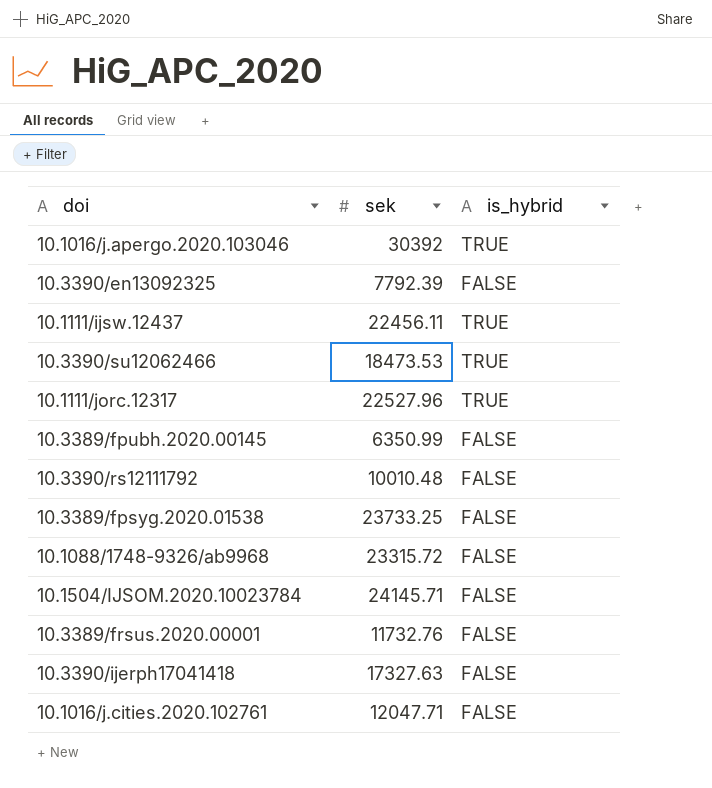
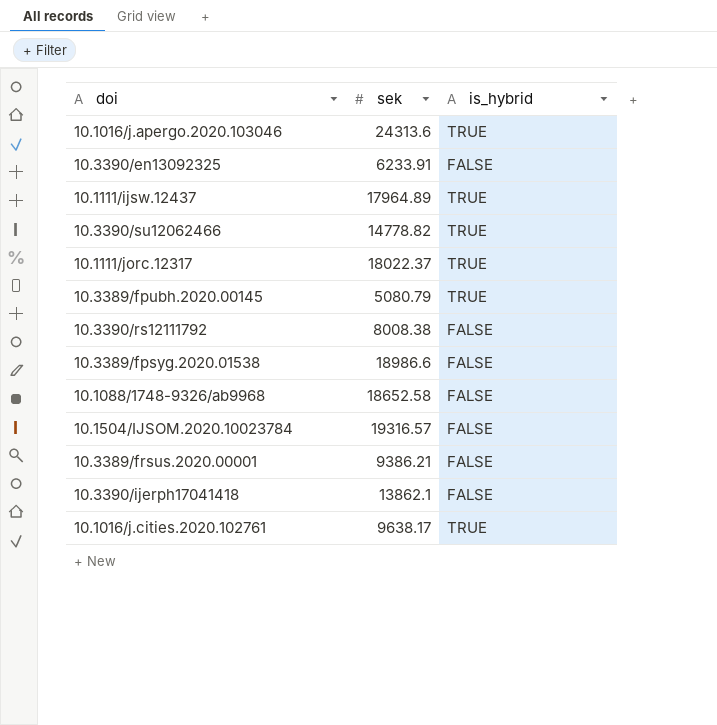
10.1016/j.apergo.2020.103046 | sek: 30392 -> 24313.6
10.3390/en13092325 | sek: 7792.39 -> 6233.91
10.1111/ijsw.12437 | sek: 22456.11 -> 17964.89
10.3390/su12062466 | sek: 18473.53 -> 14778.82
10.1111/jorc.12317 | sek: 22527.96 -> 18022.37
10.3389/fpubh.2020.00145 | sek: 6350.99 -> 5080.79
10.3389/fpubh.2020.00145 | is_hybrid: FALSE -> TRUE
10.3390/rs12111792 | sek: 10010.48 -> 8008.38
10.3389/fpsyg.2020.01538 | sek: 23733.25 -> 18986.6
10.1088/1748-9326/ab9968 | sek: 23315.72 -> 18652.58
10.1504/IJSOM.2020.10023784 | sek: 24145.71 -> 19316.57
10.3389/frsus.2020.00001 | sek: 11732.76 -> 9386.21
10.3390/ijerph17041418 | sek: 17327.63 -> 13862.1
10.1016/j.cities.2020.102761 | sek: 12047.71 -> 9638.17
10.1016/j.cities.2020.102761 | is_hybrid: FALSE -> TRUE

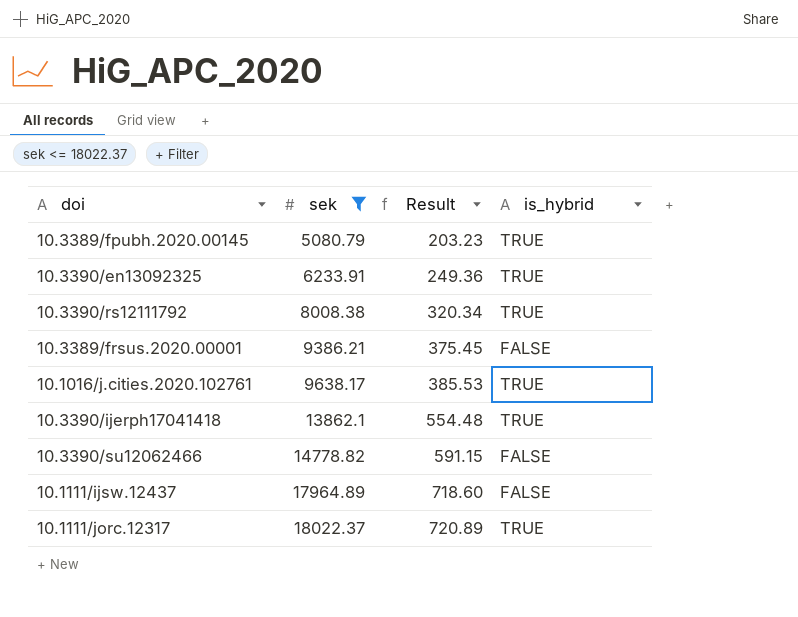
filter: none -> sek <= 18022.37
row order: none -> sek ascending
column Result | formula: none -> [sek] * 0.04
10.3390/en13092325 | is_hybrid: FALSE -> TRUE
10.3390/rs12111792 | is_hybrid: FALSE -> TRUE
10.3390/ijerph17041418 | is_hybrid: FALSE -> TRUE
10.3390/su12062466 | is_hybrid: TRUE -> FALSE
10.1111/ijsw.12437 | is_hybrid: TRUE -> FALSE

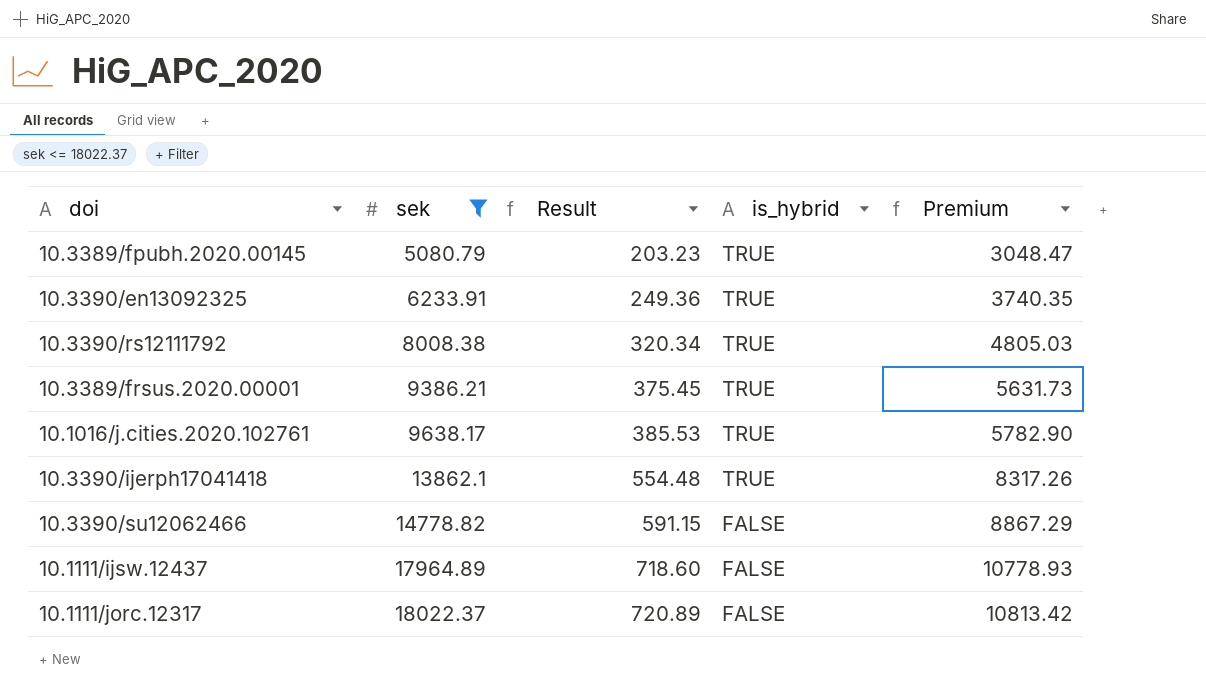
column Premium | formula: none -> [sek] * 0.6
10.3389/frsus.2020.00001 | is_hybrid: FALSE -> TRUE
10.1111/jorc.12317 | is_hybrid: TRUE -> FALSE

